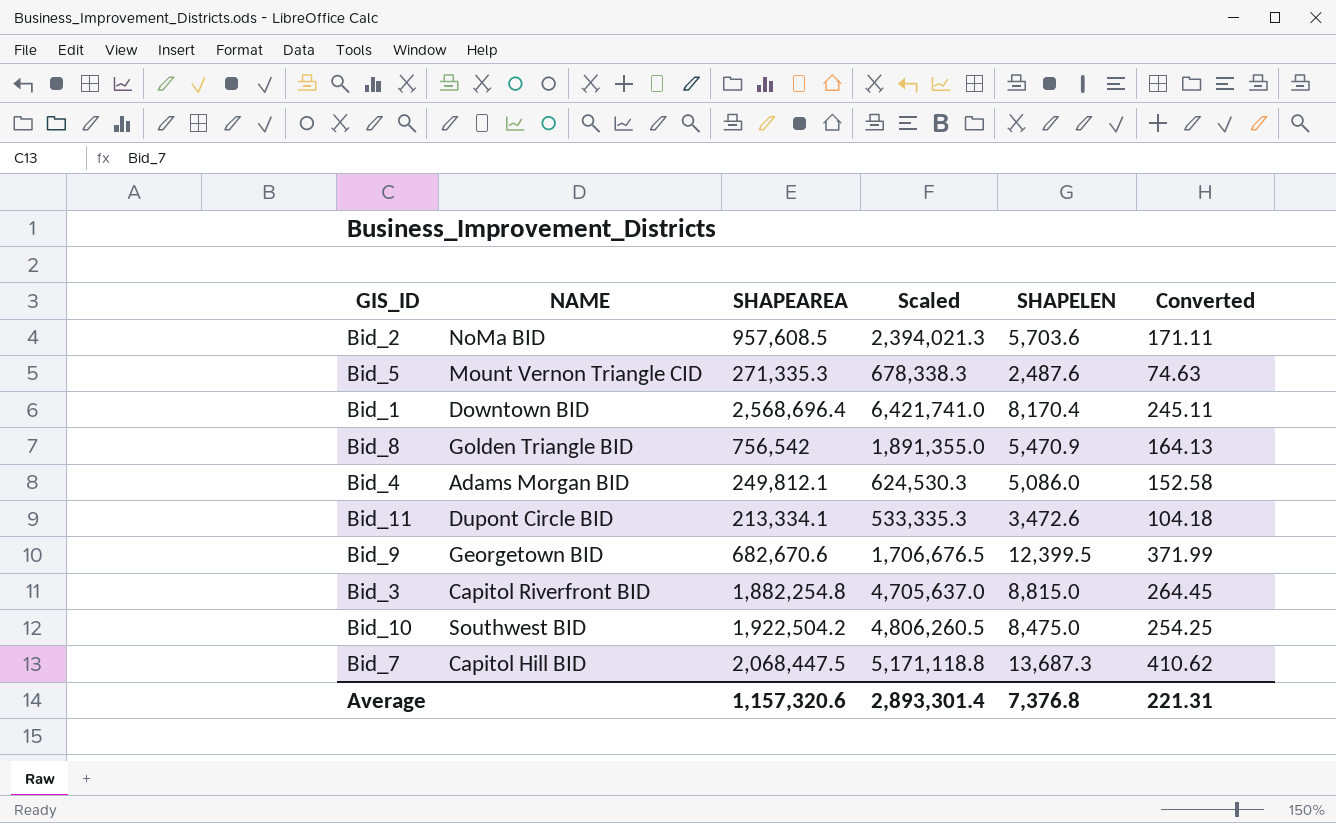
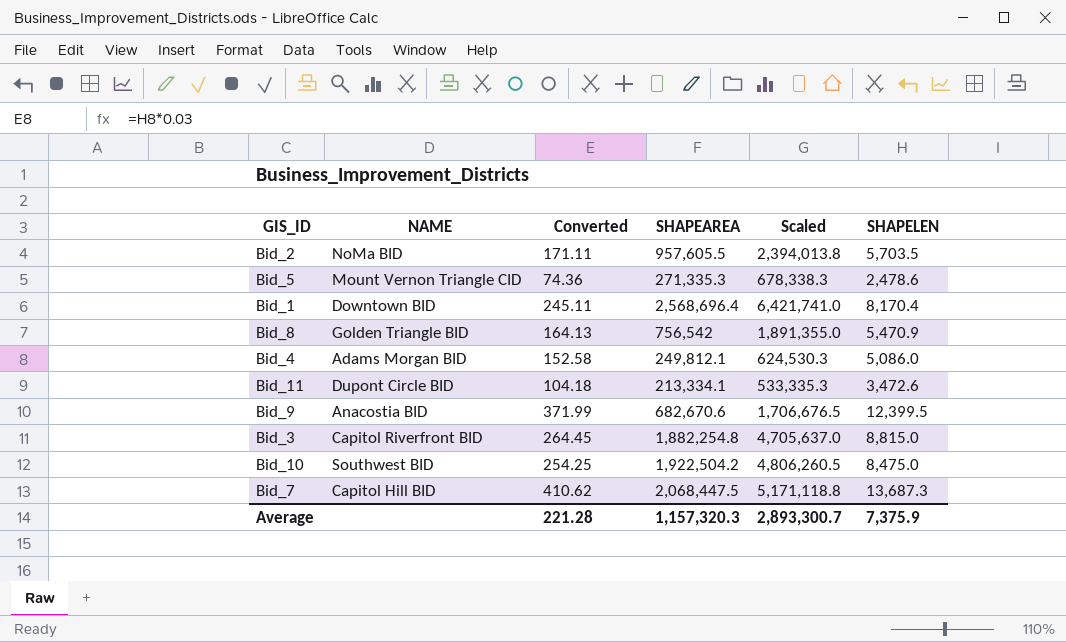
column Converted | position: 6 -> 3
Bid_2 | SHAPEAREA: 957,608.5 -> 957,605.5
Bid_2 | Scaled: 2,394,021.3 -> 2,394,013.8
Bid_2 | SHAPELEN: 5,703.6 -> 5,703.5
Bid_5 | Converted: 74.63 -> 74.36
Bid_5 | SHAPELEN: 2,487.6 -> 2,478.6
Bid_9 | NAME: Georgetown BID -> Anacostia BID
Average | Converted: 221.31 -> 221.28
Average | SHAPEAREA: 1,157,320.6 -> 1,157,320.3
Average | Scaled: 2,893,301.4 -> 2,893,300.7
Average | SHAPELEN: 7,376.8 -> 7,375.9

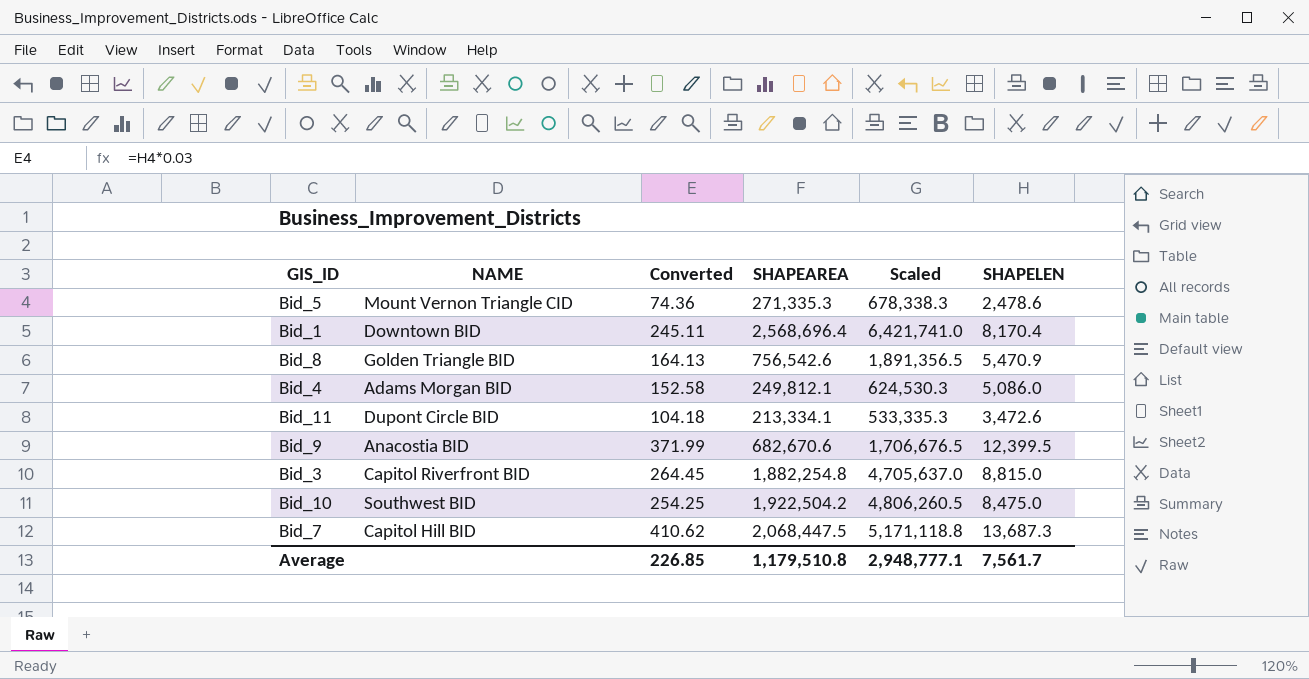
row Bid_2: NoMa BID | 171.11 | 957,605.5 | 2,394,013.8 | 5,703.5 -> none
Bid_8 | SHAPEAREA: 756,542 -> 756,542.6
Bid_8 | Scaled: 1,891,355.0 -> 1,891,356.5
Average | Converted: 221.28 -> 226.85
Average | SHAPEAREA: 1,157,320.3 -> 1,179,510.8
Average | Scaled: 2,893,300.7 -> 2,948,777.1
Average | SHAPELEN: 7,375.9 -> 7,561.7

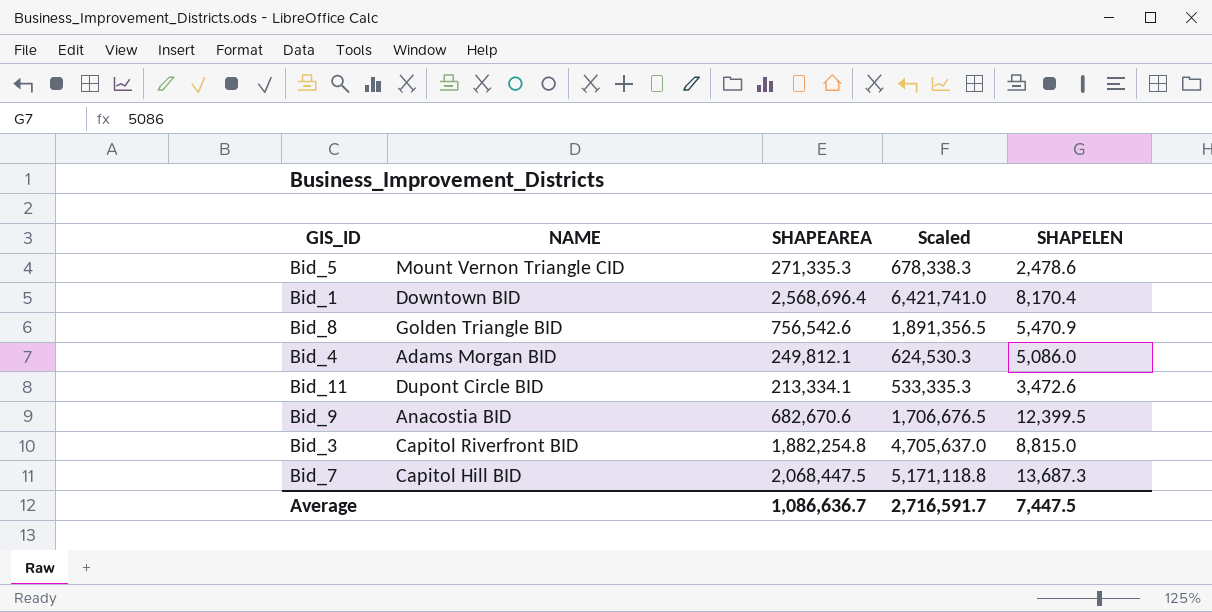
column Converted | formula: [SHAPELEN] * 0.03 -> none
row Bid_10: Southwest BID | 254.25 | 1,922,504.2 | 4,806,260.5 | 8,475.0 -> none
Average | SHAPEAREA: 1,179,510.8 -> 1,086,636.7
Average | Scaled: 2,948,777.1 -> 2,716,591.7
Average | SHAPELEN: 7,561.7 -> 7,447.5

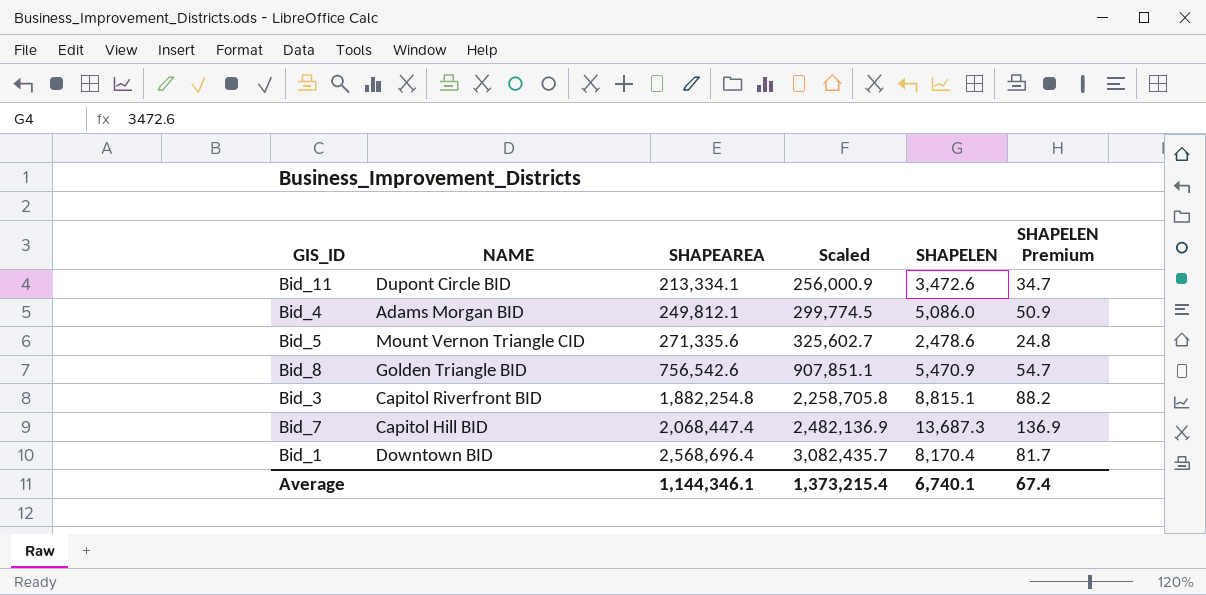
row order: none -> SHAPEAREA ascending
column Scaled | formula: [SHAPEAREA] * 2.5 -> [SHAPEAREA] * 1.2
column SHAPELEN Premium | formula: none -> [SHAPELEN] * 0.01
row Bid_9: Anacostia BID | 682,670.6 | 1,706,676.5 | 12,399.5 -> none
Bid_5 | SHAPEAREA: 271,335.3 -> 271,335.6
Bid_3 | SHAPELEN: 8,815.0 -> 8,815.1
Bid_7 | SHAPEAREA: 2,068,447.5 -> 2,068,447.4
Average | SHAPEAREA: 1,086,636.7 -> 1,144,346.1
Average | Scaled: 2,716,591.7 -> 1,373,215.4
Average | SHAPELEN: 7,447.5 -> 6,740.1

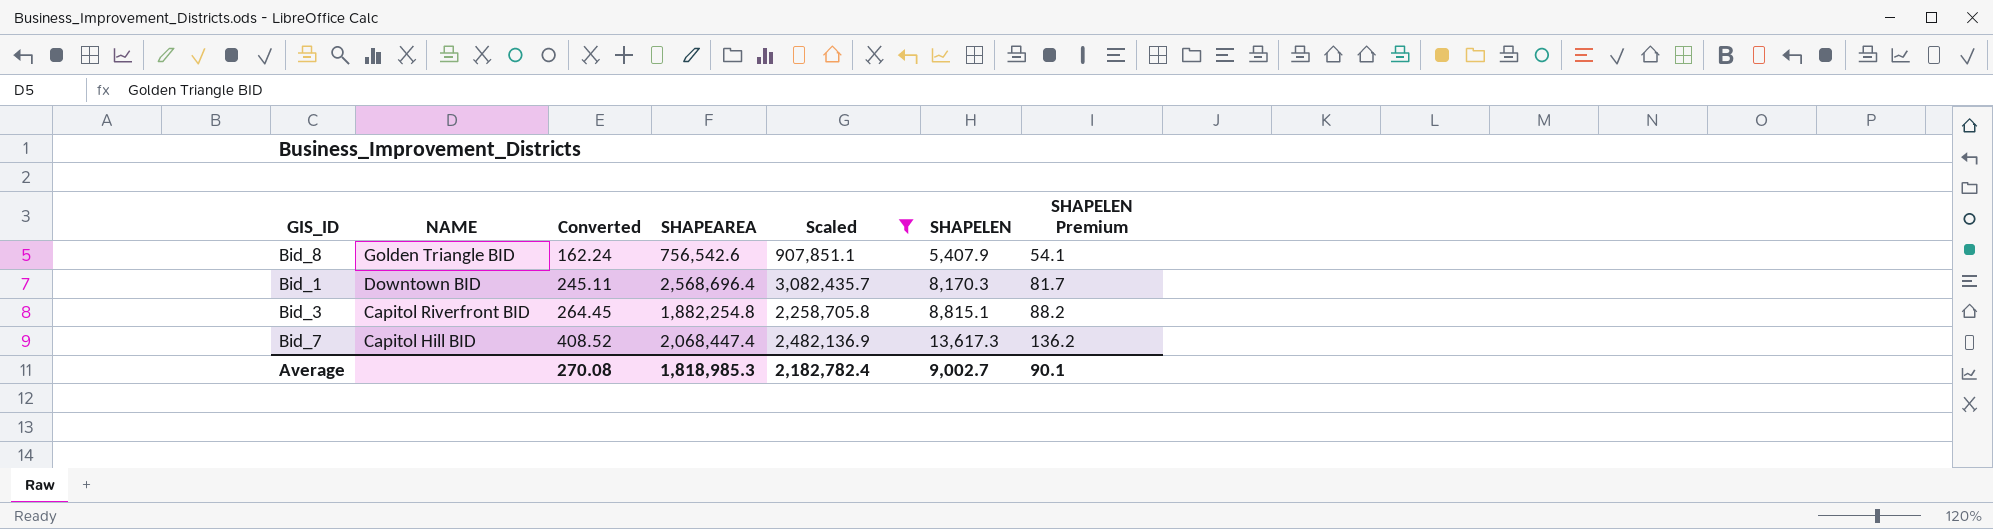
filter: none -> Scaled >= 907,851.1
row order: SHAPEAREA ascending -> NAME descending
column Converted | formula: none -> [SHAPELEN] * 0.03
Bid_8 | SHAPELEN: 5,470.9 -> 5,407.9
Bid_8 | SHAPELEN Premium: 54.7 -> 54.1
Bid_1 | SHAPELEN: 8,170.4 -> 8,170.3
Bid_7 | SHAPELEN: 13,687.3 -> 13,617.3
Bid_7 | SHAPELEN Premium: 136.9 -> 136.2
Average | SHAPEAREA: 1,144,346.1 -> 1,818,985.3
Average | Scaled: 1,373,215.4 -> 2,182,782.4
Average | SHAPELEN: 6,740.1 -> 9,002.7
Average | SHAPELEN Premium: 67.4 -> 90.1

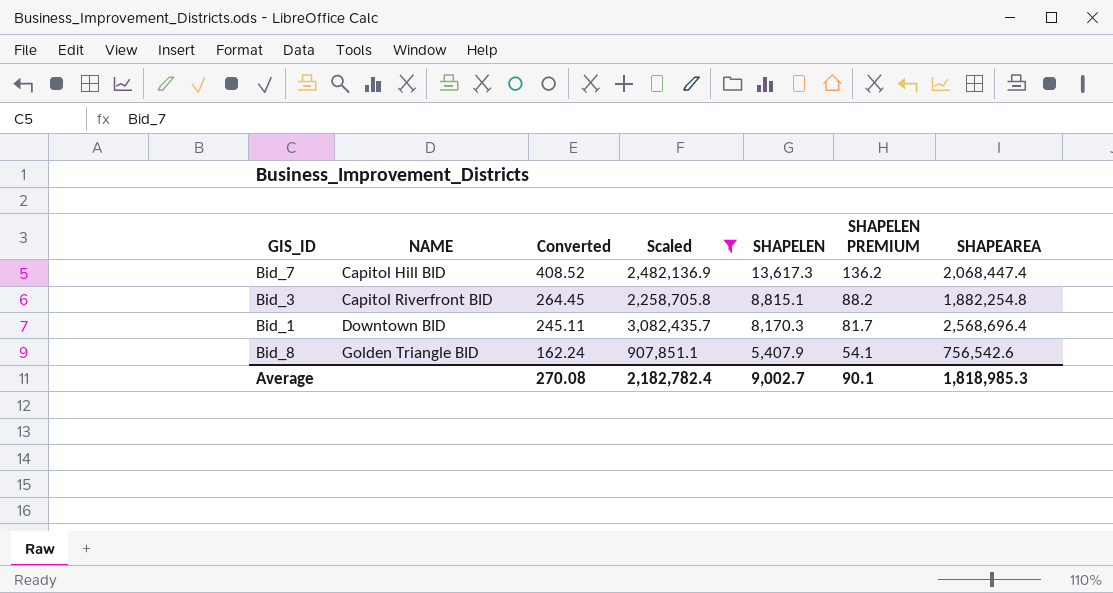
row order: NAME descending -> NAME ascending
column name: SHAPELEN Premium -> SHAPELEN PREMIUM
column SHAPEAREA | position: 4 -> 7

